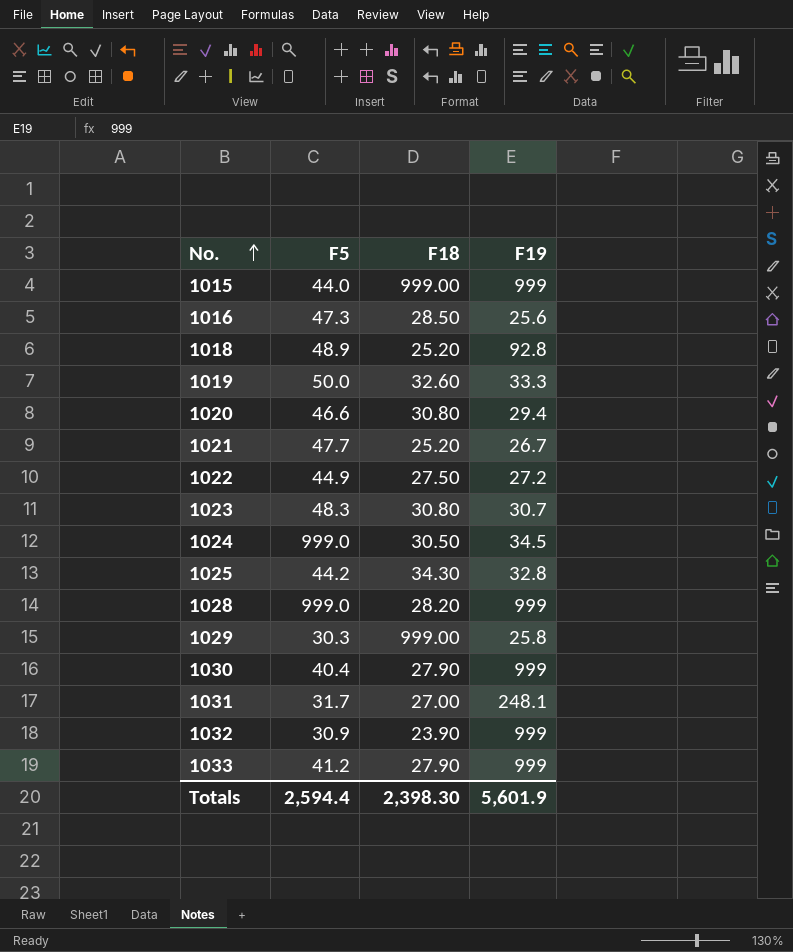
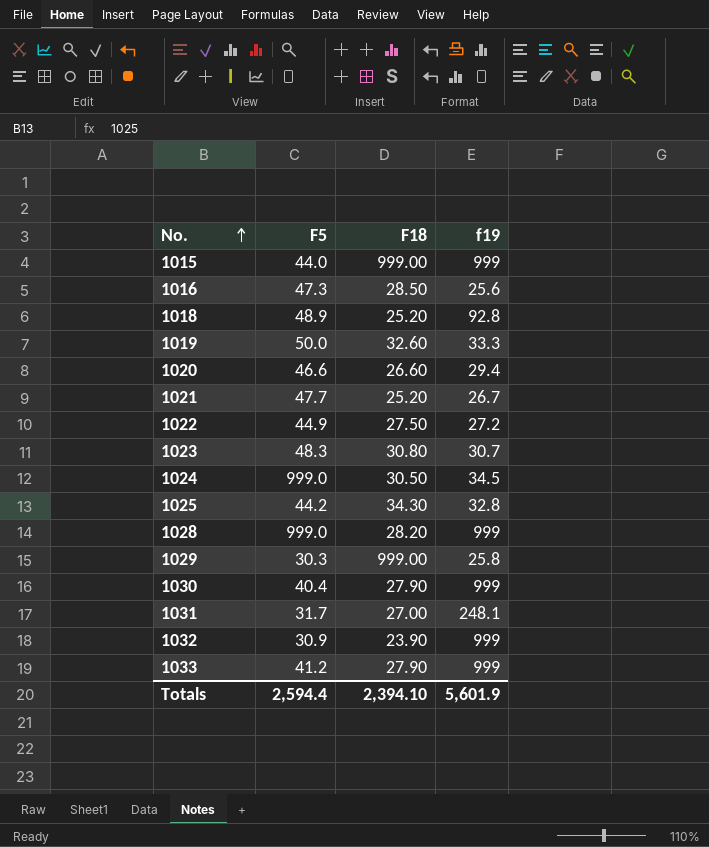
column name: F19 -> f19
1020 | F18: 30.80 -> 26.60
Totals | F18: 2,398.30 -> 2,394.10

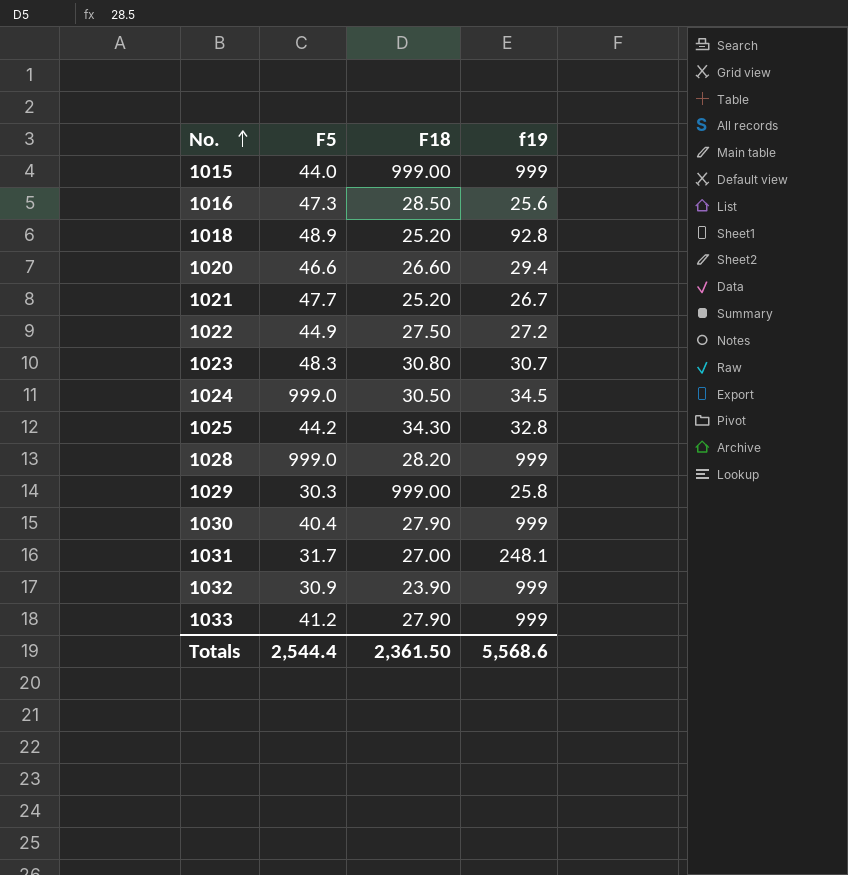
row 1019: 50.0 | 32.60 | 33.3 -> none
Totals | F5: 2,594.4 -> 2,544.4
Totals | F18: 2,394.10 -> 2,361.50
Totals | f19: 5,601.9 -> 5,568.6

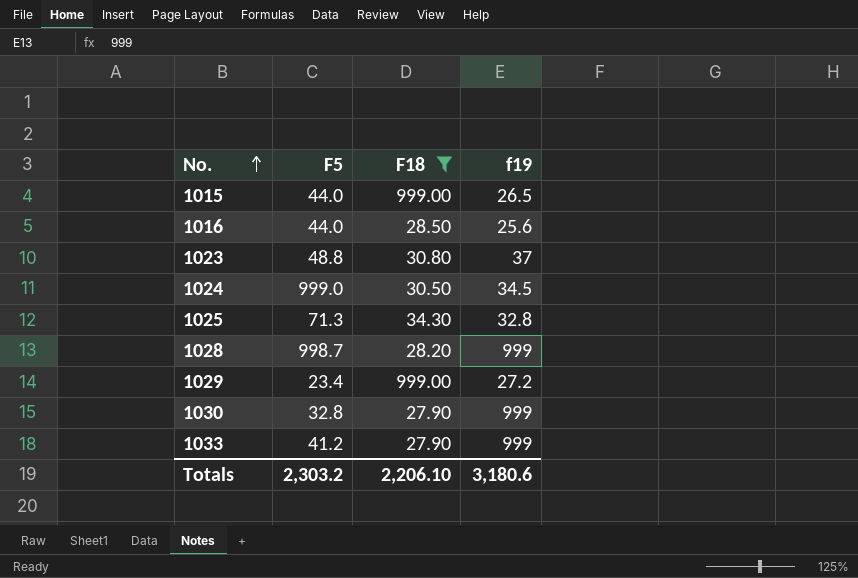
filter: none -> F18 >= 27.90
1015 | f19: 999 -> 26.5
1016 | F5: 47.3 -> 44.0
1023 | F5: 48.3 -> 48.8
1023 | f19: 30.7 -> 37
1025 | F5: 44.2 -> 71.3
1028 | F5: 999.0 -> 998.7
1029 | F5: 30.3 -> 23.4
1029 | f19: 25.8 -> 27.2
1030 | F5: 40.4 -> 32.8
Totals | F5: 2,544.4 -> 2,303.2
Totals | F18: 2,361.50 -> 2,206.10
Totals | f19: 5,568.6 -> 3,180.6

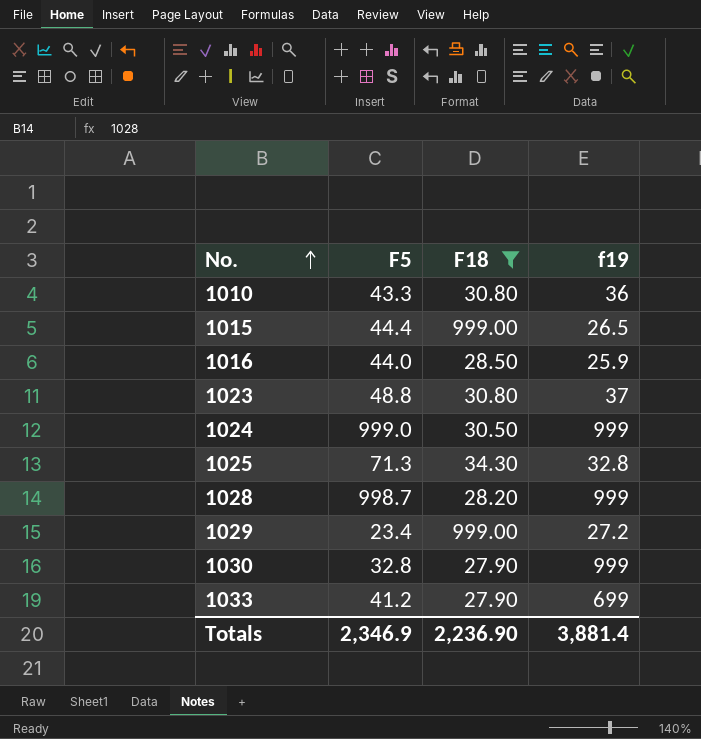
row 1010: none -> 43.3 | 30.80 | 36
1015 | F5: 44.0 -> 44.4
1016 | f19: 25.6 -> 25.9
1024 | f19: 34.5 -> 999
1033 | f19: 999 -> 699
Totals | F5: 2,303.2 -> 2,346.9
Totals | F18: 2,206.10 -> 2,236.90
Totals | f19: 3,180.6 -> 3,881.4

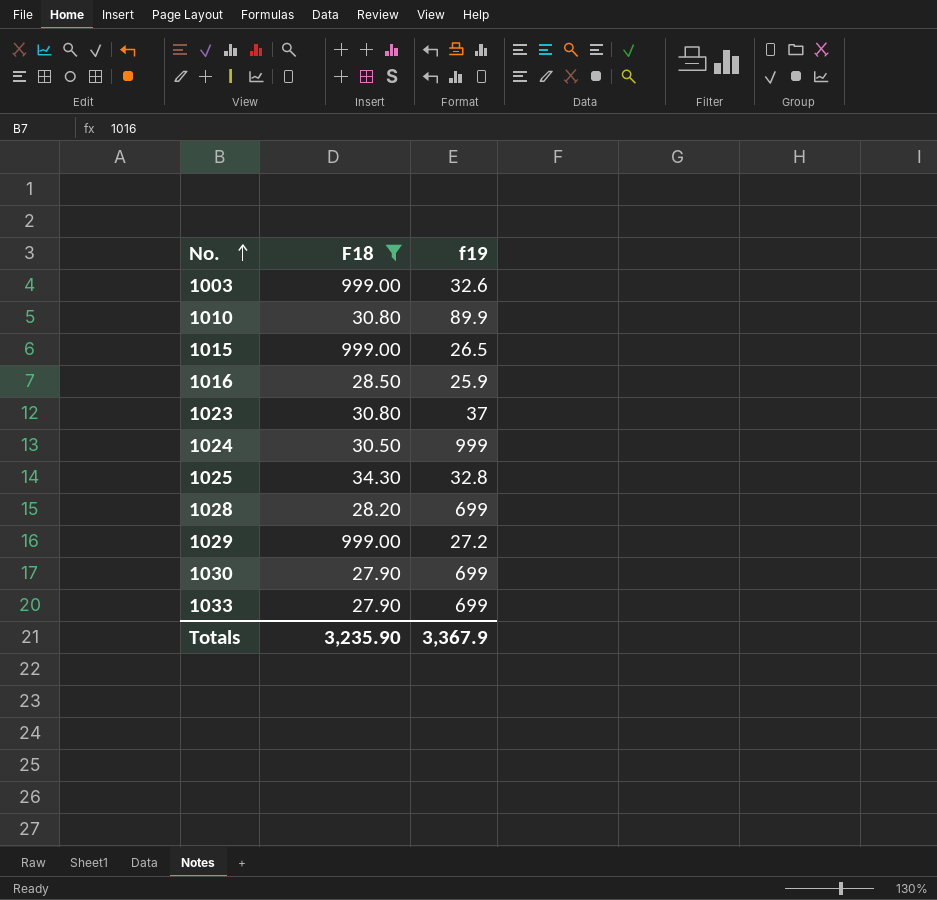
column F5 | position: 2 -> none
row 1003: none -> 999.00 | 32.6
1010 | f19: 36 -> 89.9
1028 | f19: 999 -> 699
1030 | f19: 999 -> 699
Totals | F18: 2,236.90 -> 3,235.90
Totals | f19: 3,881.4 -> 3,367.9

